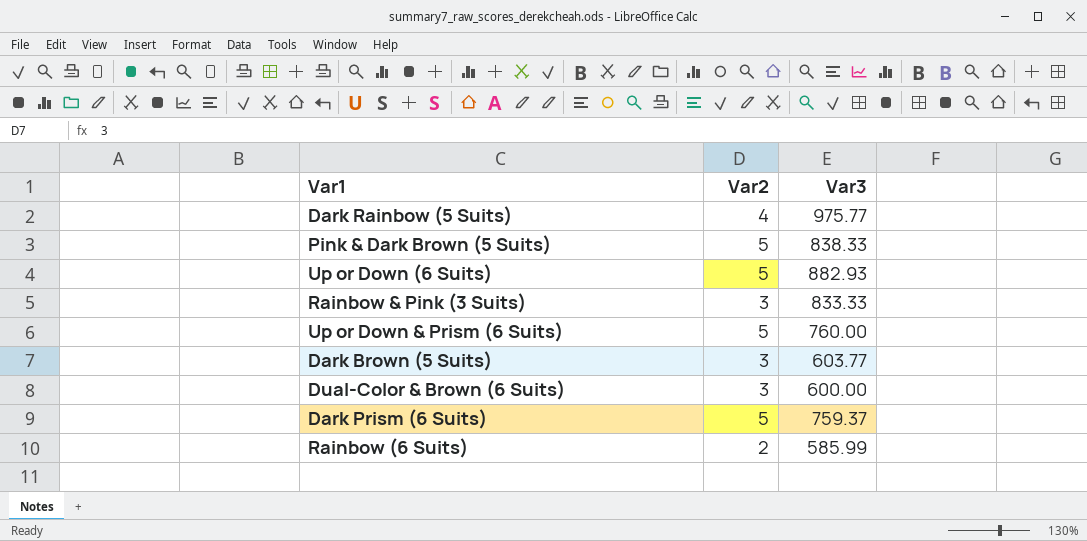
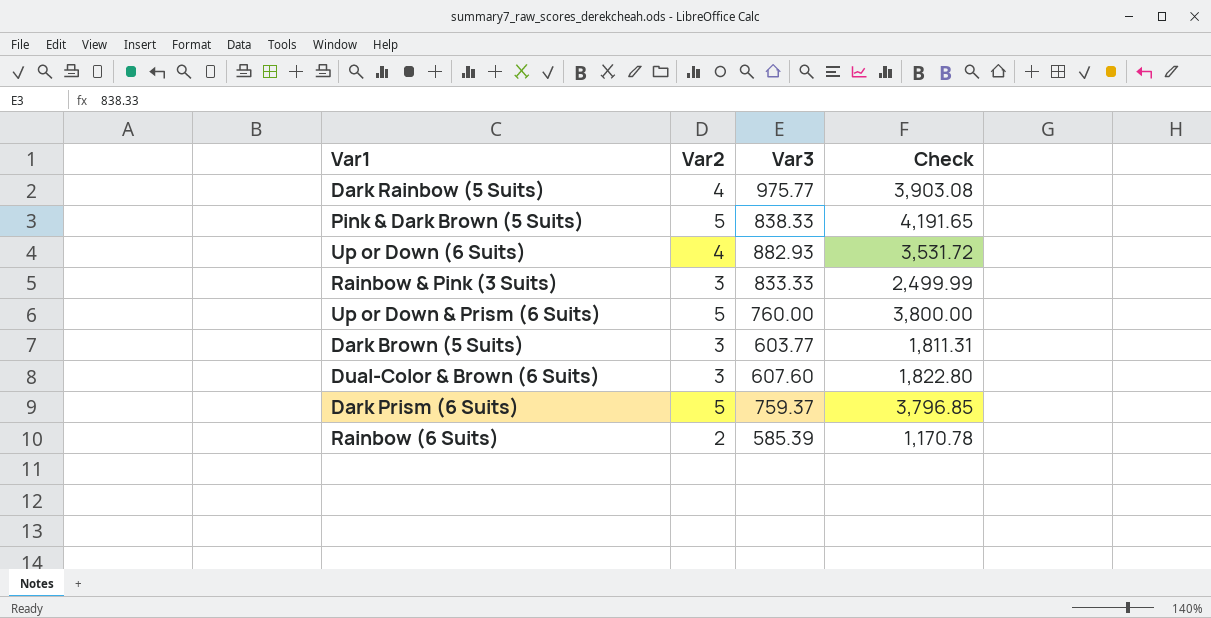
column Check | formula: none -> [Var2] * [Var3]
Up or Down (6 Suits) | Var2: 5 -> 4
Dual-Color & Brown (6 Suits) | Var3: 600.00 -> 607.60
Rainbow (6 Suits) | Var3: 585.99 -> 585.39

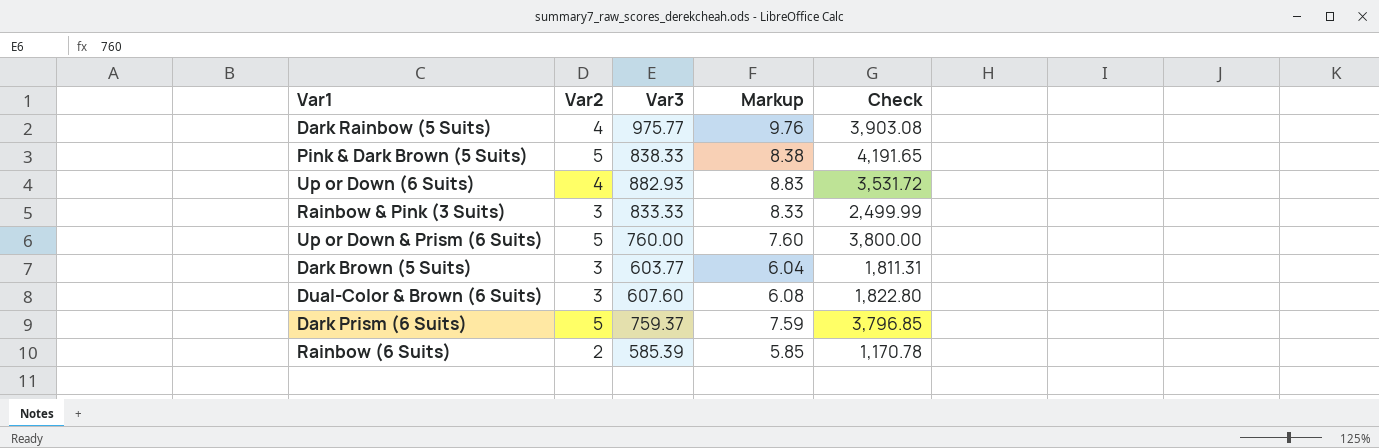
column Markup | formula: none -> [Var3] * 0.01

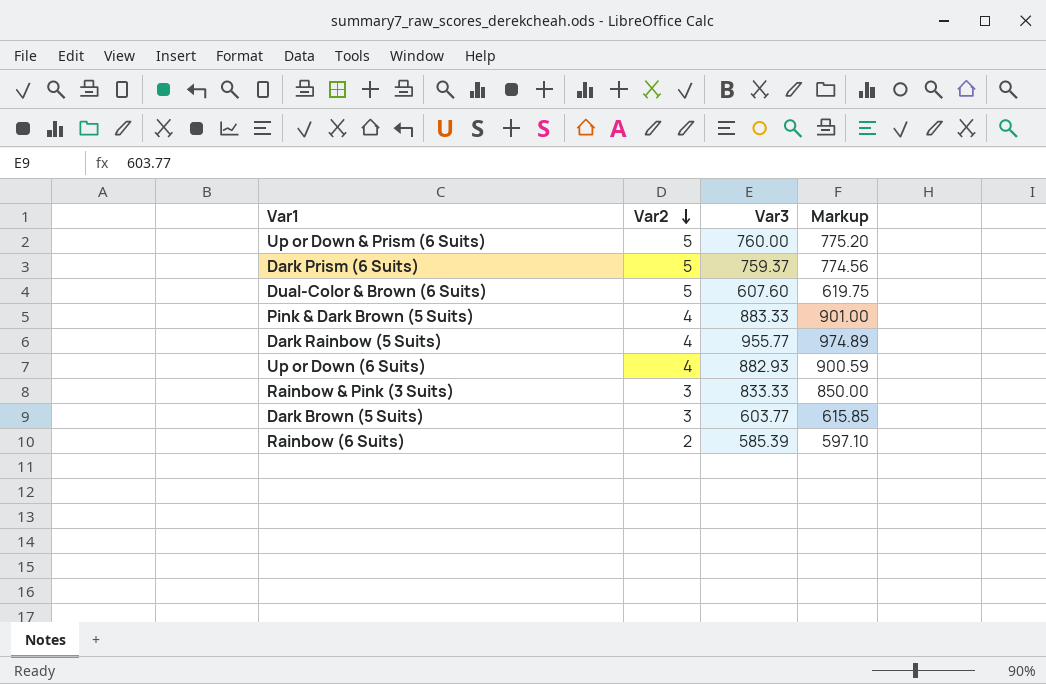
row order: none -> Var2 descending
column Check | formula: [Var2] * [Var3] -> none
column Markup | formula: [Var3] * 0.01 -> [Var3] * 1.02
Dual-Color & Brown (6 Suits) | Var2: 3 -> 5
Pink & Dark Brown (5 Suits) | Var2: 5 -> 4
Pink & Dark Brown (5 Suits) | Var3: 838.33 -> 883.33
Dark Rainbow (5 Suits) | Var3: 975.77 -> 955.77

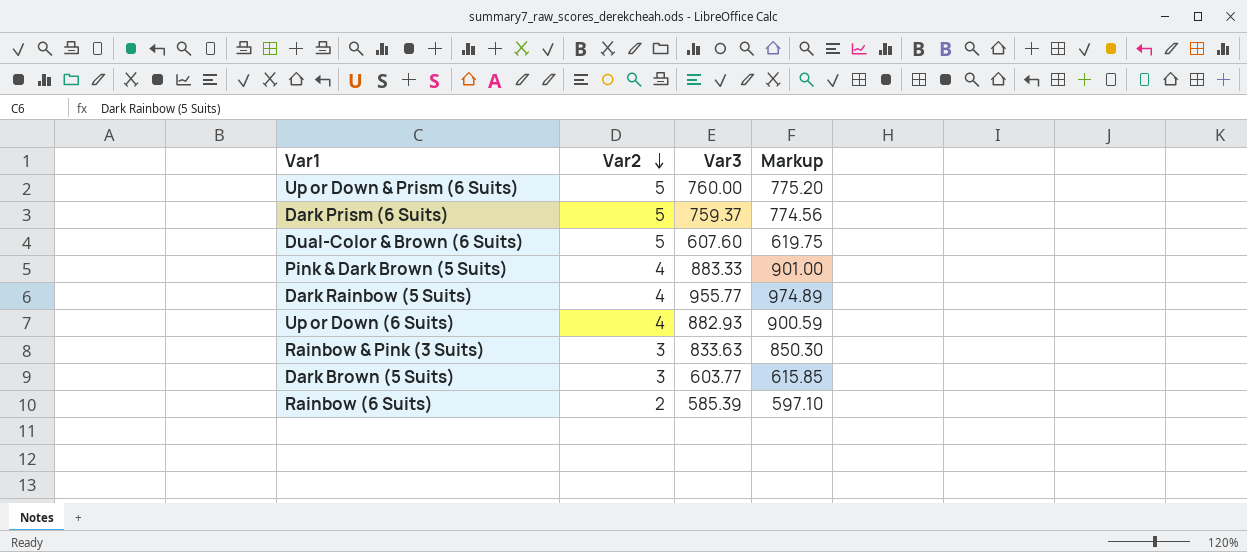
Rainbow & Pink (3 Suits) | Var3: 833.33 -> 833.63
Rainbow & Pink (3 Suits) | Markup: 850.00 -> 850.30

